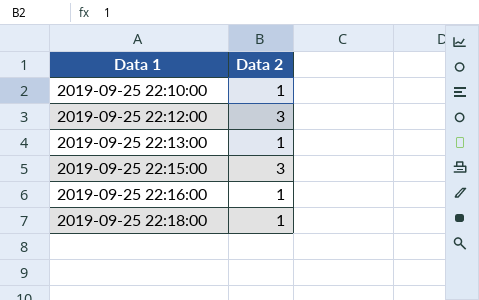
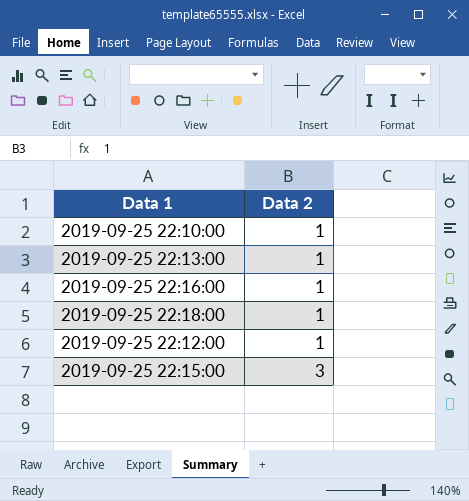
row order: Data 1 ascending -> Data 2 ascending
2019-09-25 22:12:00 | Data 2: 3 -> 1

